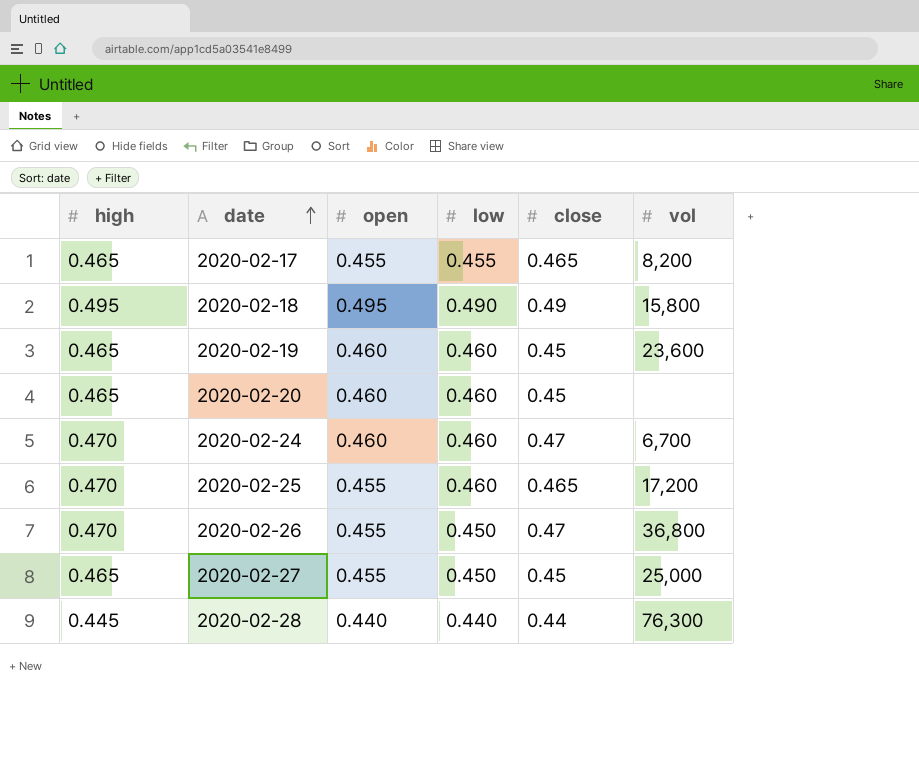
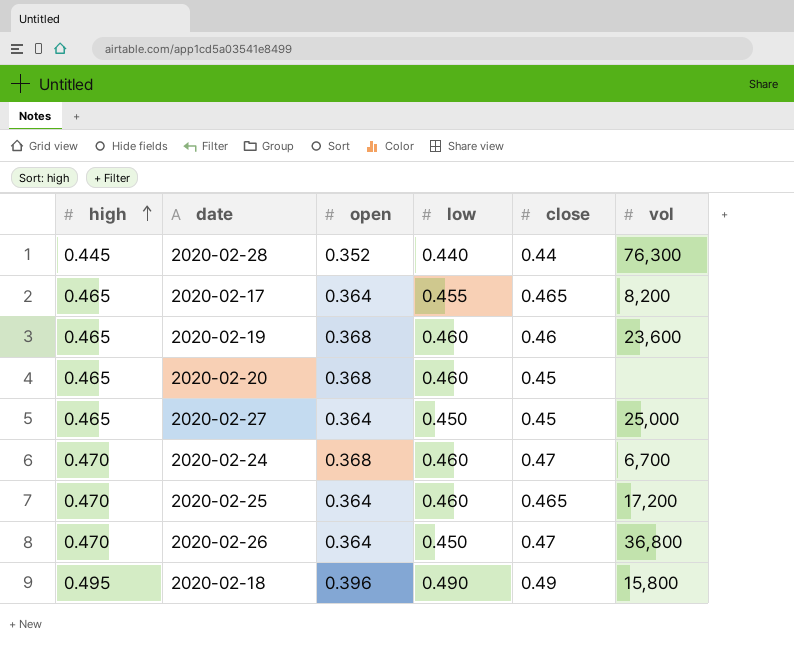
row order: date ascending -> high ascending
2020-02-28 | open: 0.440 -> 0.352
2020-02-17 | open: 0.455 -> 0.364
2020-02-19 | open: 0.460 -> 0.368
2020-02-19 | close: 0.45 -> 0.46
2020-02-20 | open: 0.460 -> 0.368
2020-02-27 | open: 0.455 -> 0.364
2020-02-24 | open: 0.460 -> 0.368
2020-02-25 | open: 0.455 -> 0.364
2020-02-26 | open: 0.455 -> 0.364
2020-02-18 | open: 0.495 -> 0.396

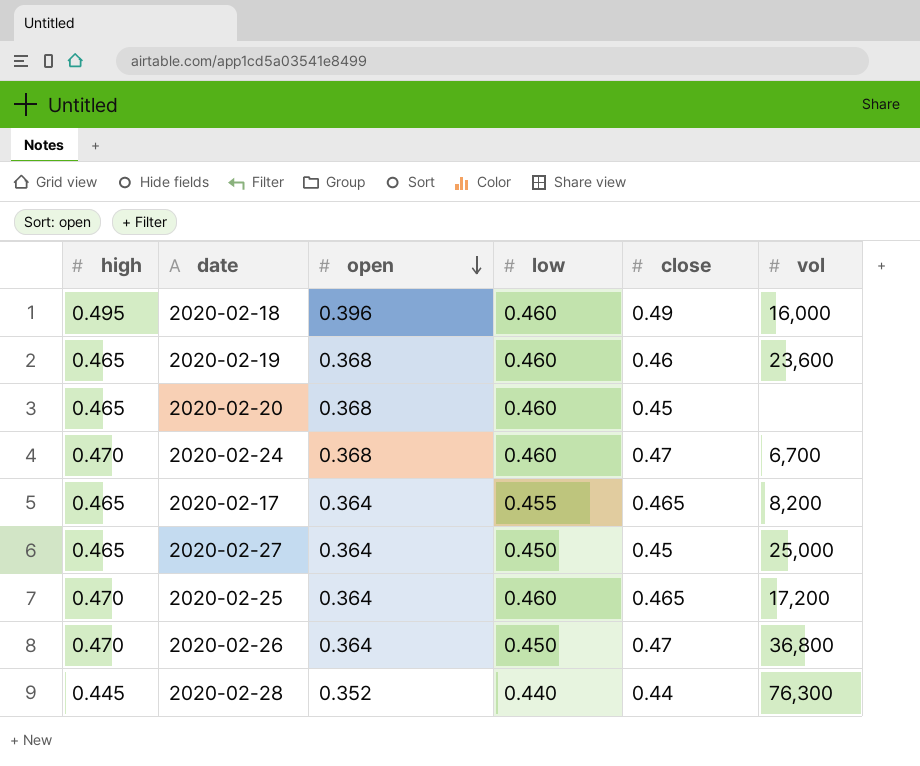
row order: high ascending -> open descending
2020-02-18 | low: 0.490 -> 0.460
2020-02-18 | vol: 15,800 -> 16,000

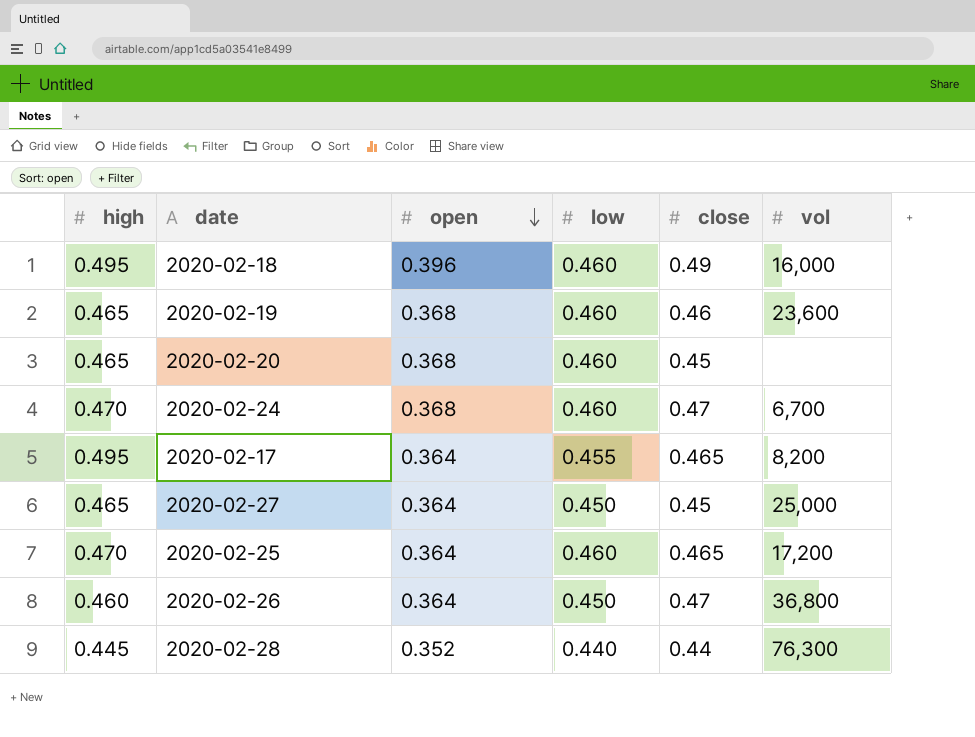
2020-02-17 | high: 0.465 -> 0.495
2020-02-26 | high: 0.470 -> 0.460

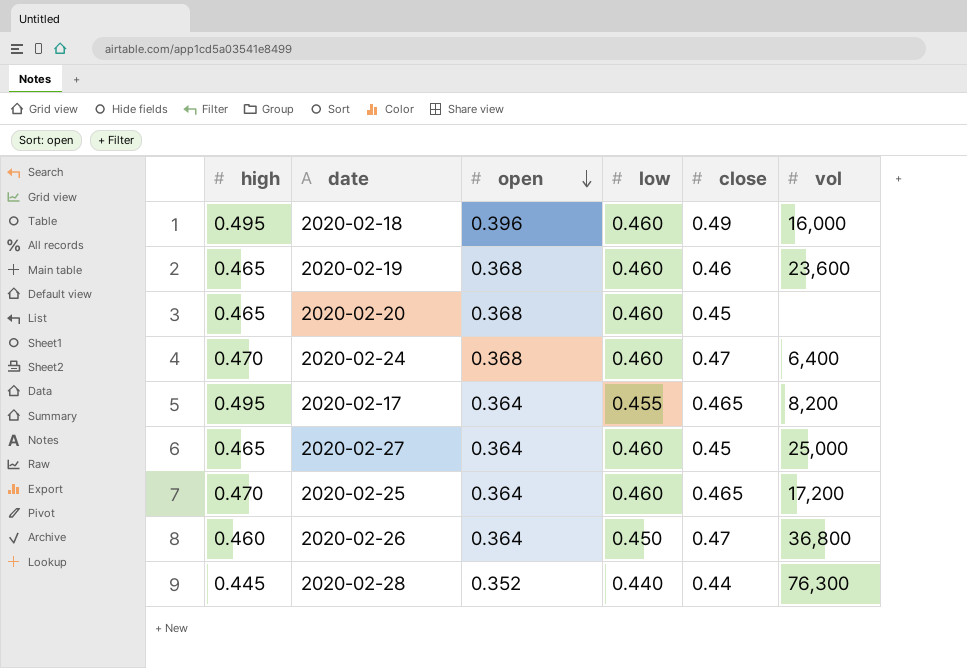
2020-02-24 | vol: 6,700 -> 6,400
2020-02-27 | low: 0.450 -> 0.460

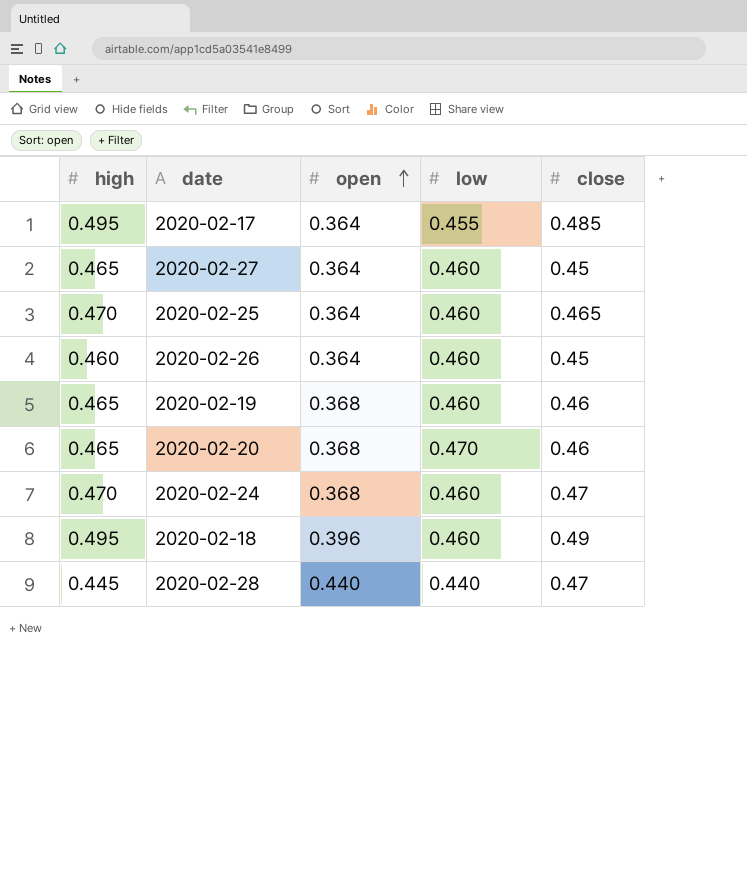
row order: open descending -> open ascending
column vol | position: 6 -> none
2020-02-17 | close: 0.465 -> 0.485
2020-02-26 | low: 0.450 -> 0.460
2020-02-26 | close: 0.47 -> 0.45
2020-02-20 | low: 0.460 -> 0.470
2020-02-20 | close: 0.45 -> 0.46
2020-02-28 | open: 0.352 -> 0.440
2020-02-28 | close: 0.44 -> 0.47

